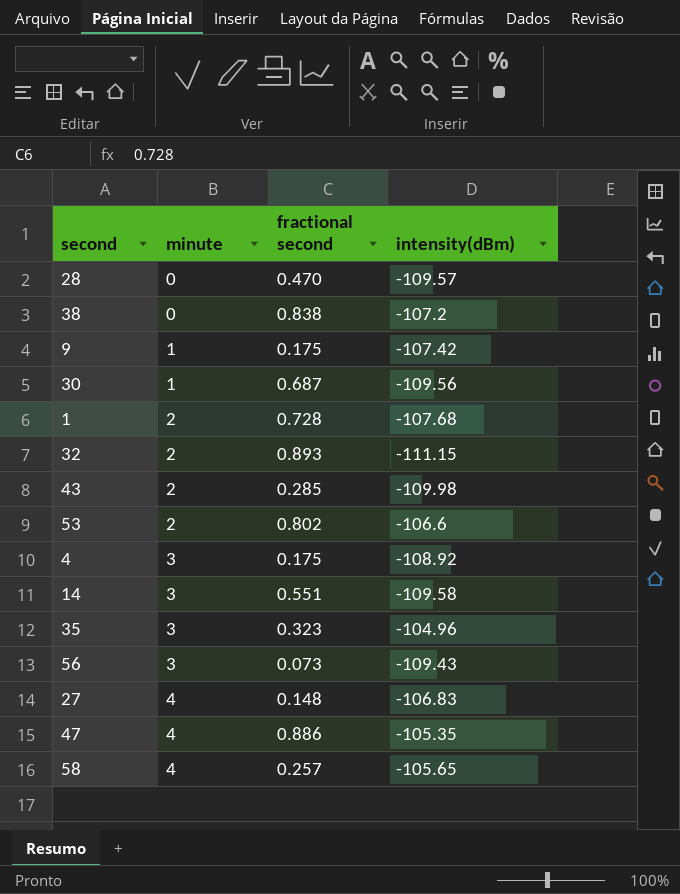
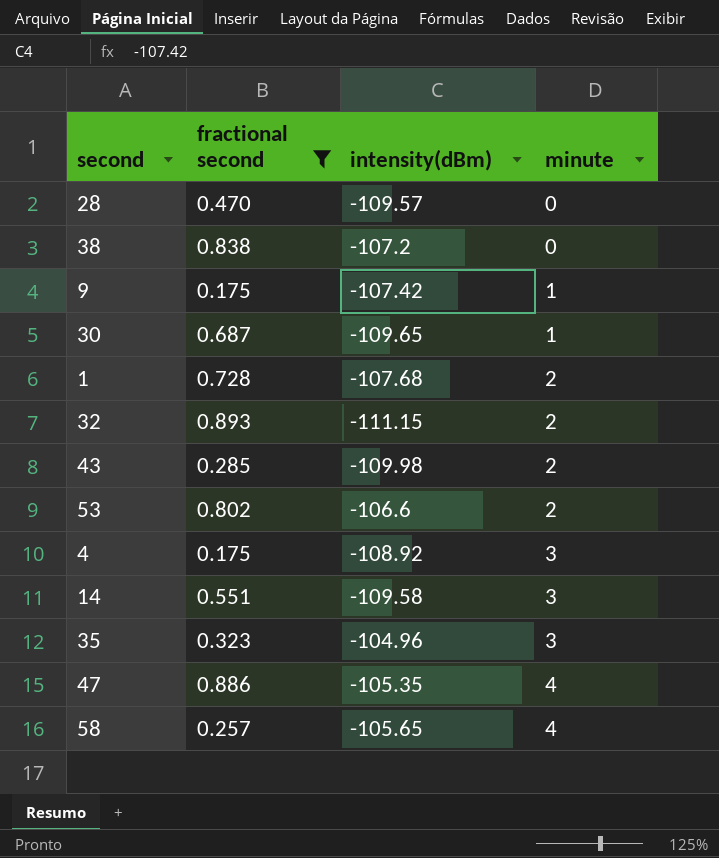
filter: none -> fractional second >= 0.175
column minute | position: 2 -> 4
30 | intensity(dBm): -109.56 -> -109.65

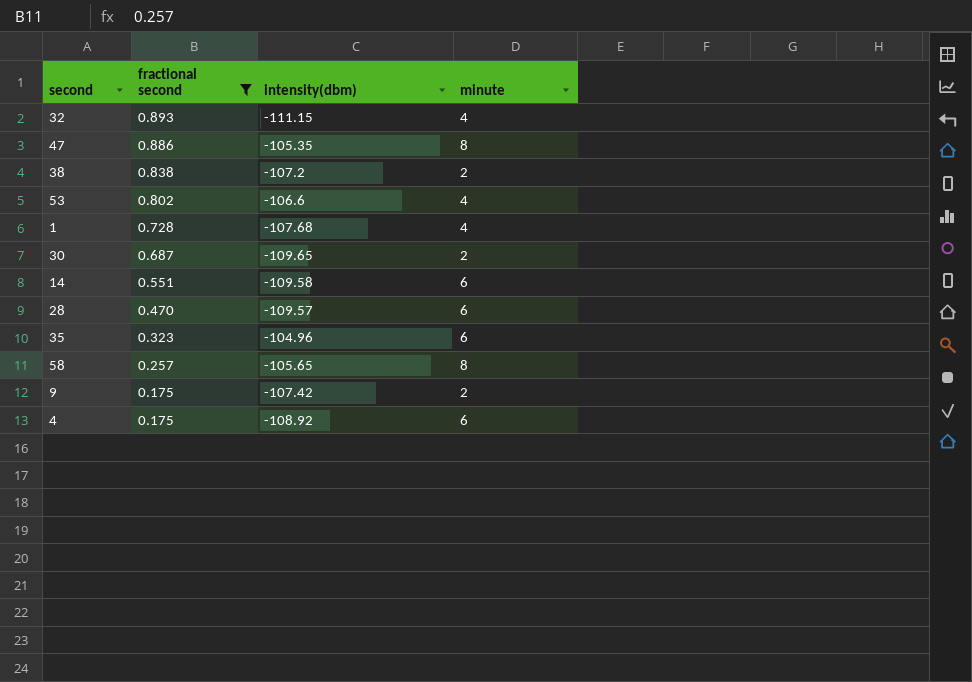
row order: minute ascending -> fractional second descending
column name: intensity(dBm) -> intensity(dbm)
row 43: 0.285 | -109.98 | 2 -> none
32 | minute: 2 -> 4
47 | minute: 4 -> 8
38 | minute: 0 -> 2
53 | minute: 2 -> 4
1 | minute: 2 -> 4
30 | minute: 1 -> 2
14 | minute: 3 -> 6
28 | minute: 0 -> 6
35 | minute: 3 -> 6
58 | minute: 4 -> 8
9 | minute: 1 -> 2
4 | minute: 3 -> 6

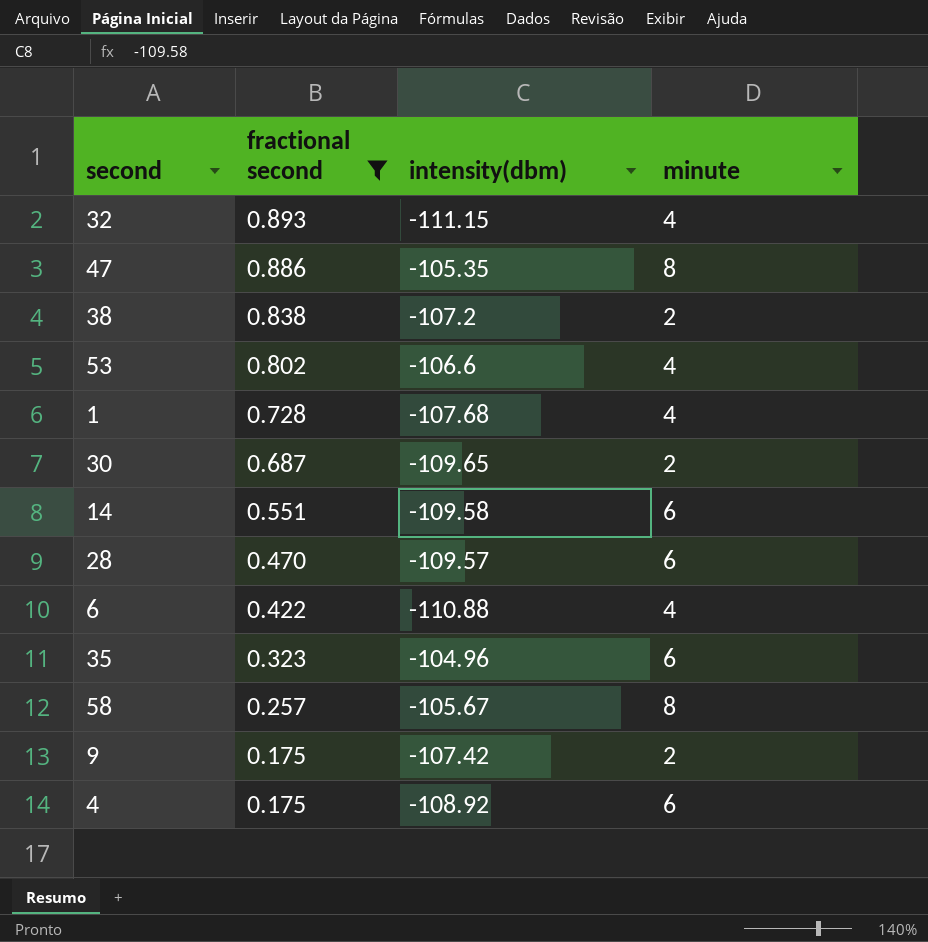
row 6: none -> 0.422 | -110.88 | 4
58 | intensity(dbm): -105.65 -> -105.67

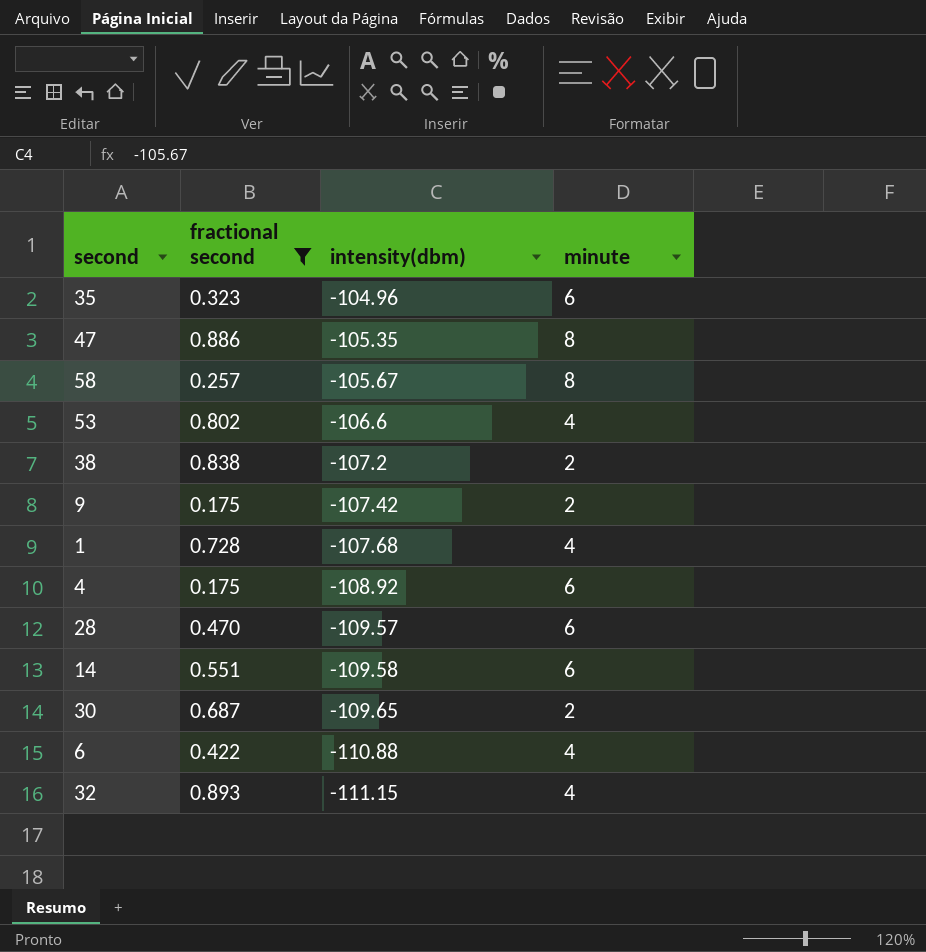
row order: fractional second descending -> intensity(dbm) descending

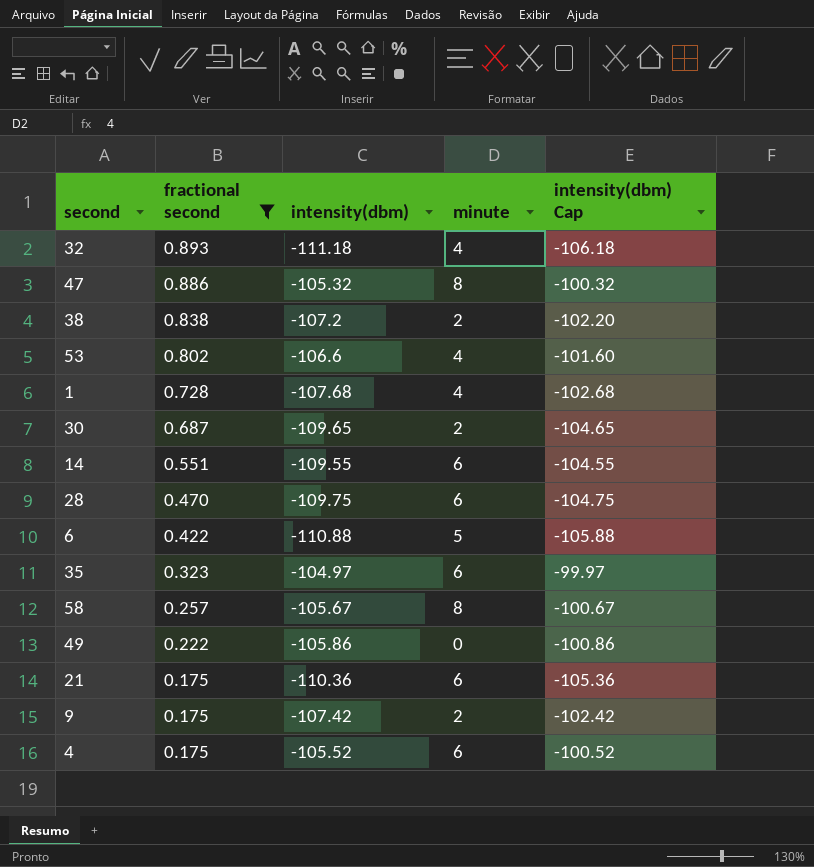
row order: intensity(dbm) descending -> fractional second descending
column intensity(dbm) Cap | formula: none -> [intensity(dbm)] + 5
32 | intensity(dbm): -111.15 -> -111.18
47 | intensity(dbm): -105.35 -> -105.32
14 | intensity(dbm): -109.58 -> -109.55
28 | intensity(dbm): -109.57 -> -109.75
6 | minute: 4 -> 5
35 | intensity(dbm): -104.96 -> -104.97
row 49: none -> 0.222 | -105.86 | 0 | -100.86
row 21: none -> 0.175 | -110.36 | 6 | -105.36
4 | intensity(dbm): -108.92 -> -105.52

